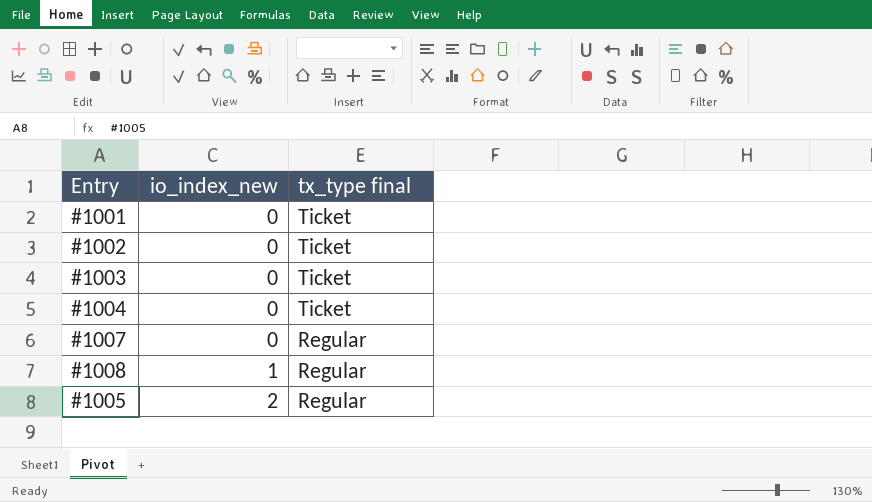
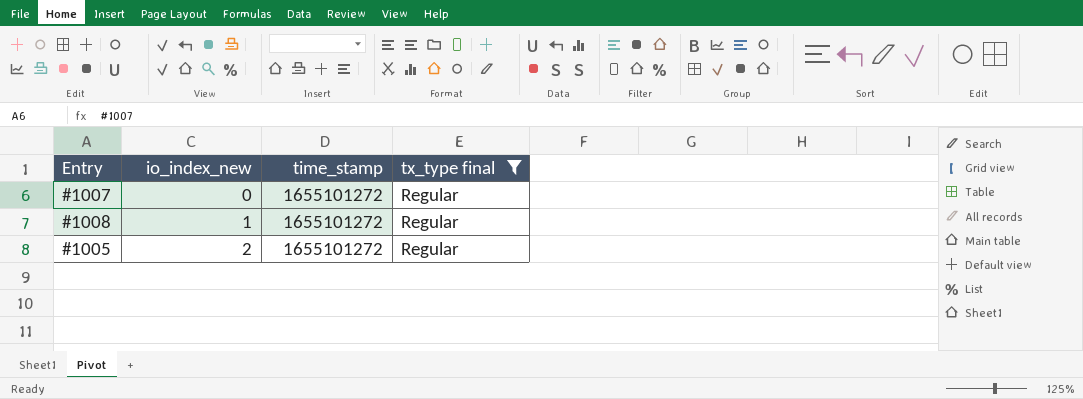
filter: none -> tx_type final = Regular
column time_stamp | position: none -> 3

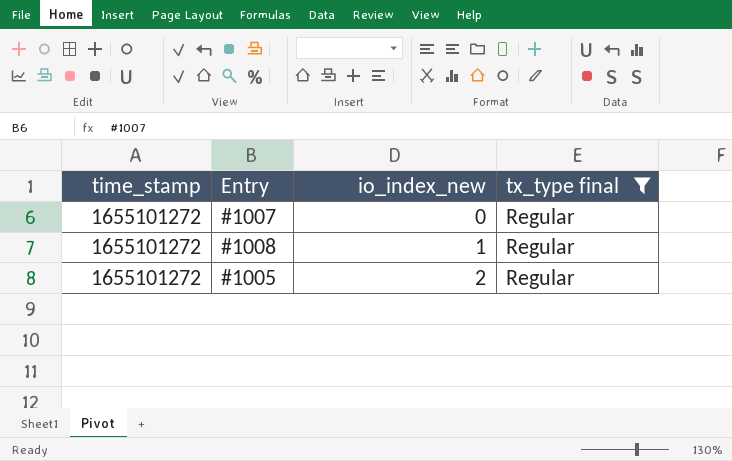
column time_stamp | position: 3 -> 1

